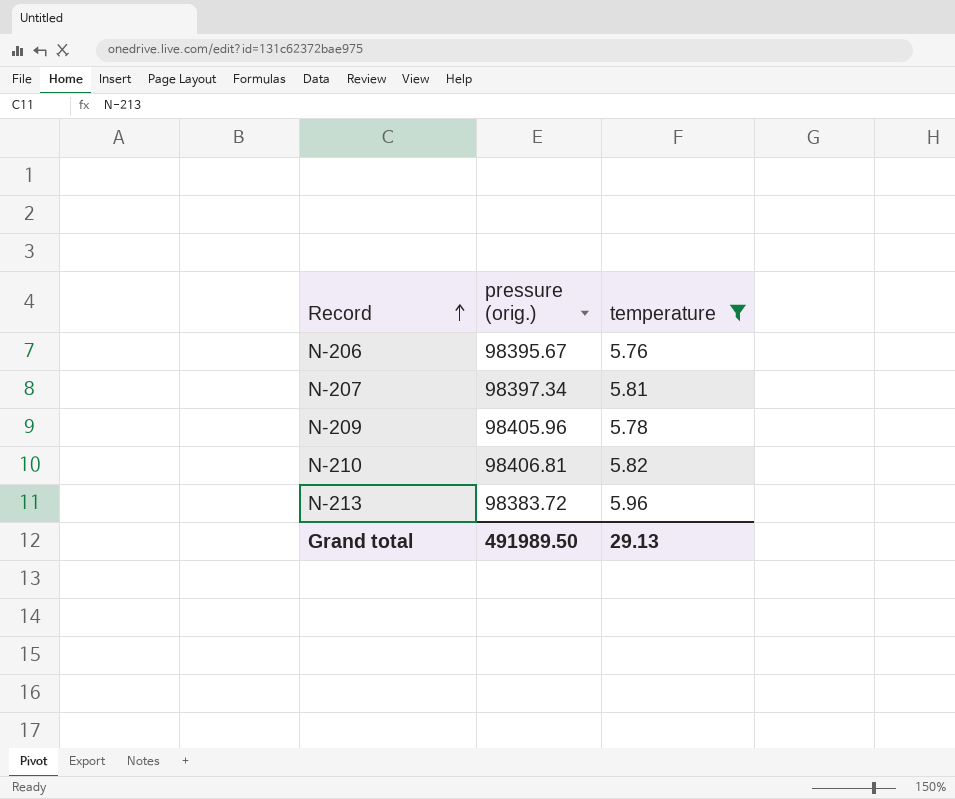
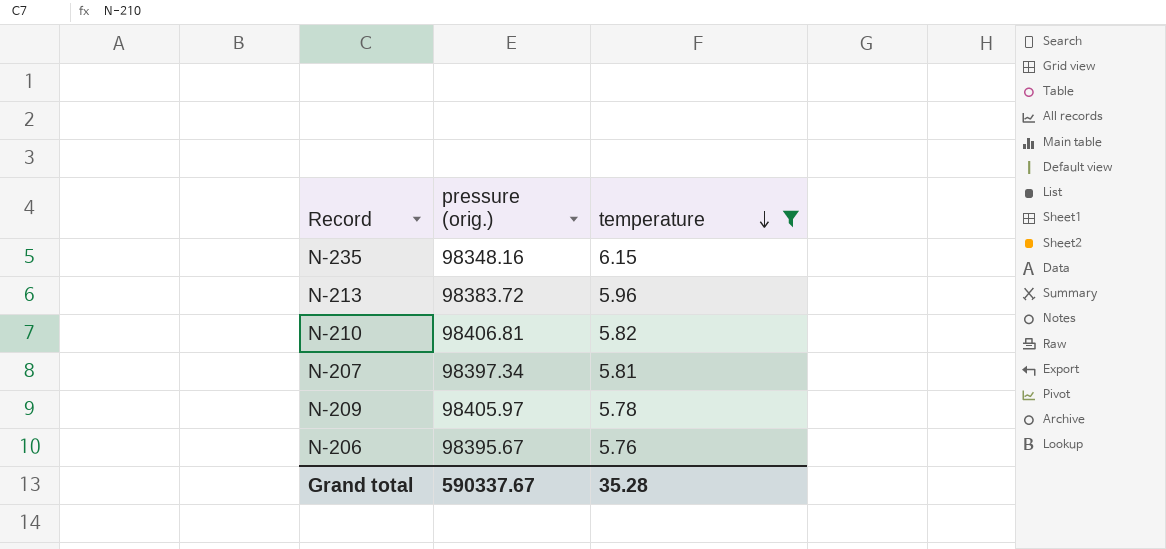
row order: Record ascending -> temperature descending
row N-235: none -> 98348.16 | 6.15
N-209 | pressure (orig.): 98405.96 -> 98405.97
Grand total | pressure (orig.): 491989.50 -> 590337.67
Grand total | temperature: 29.13 -> 35.28

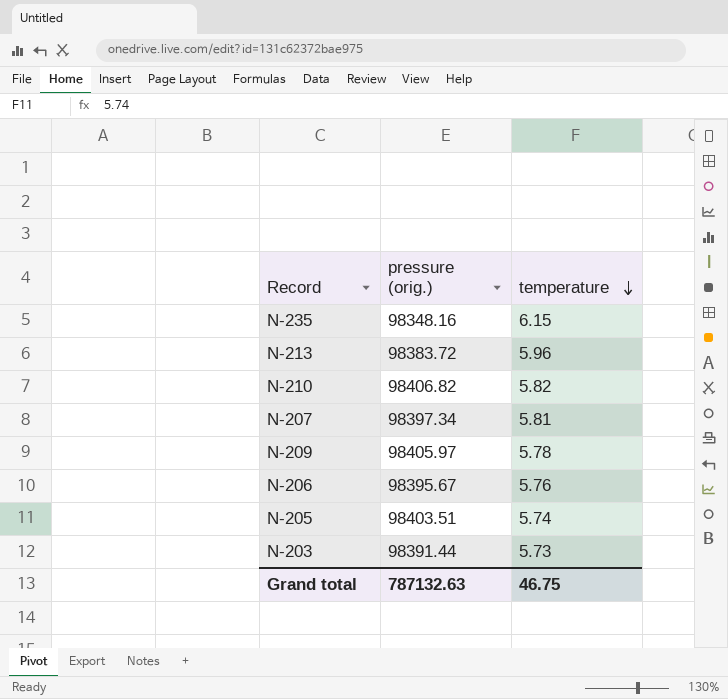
filter: temperature >= 5.76 -> none
N-210 | pressure (orig.): 98406.81 -> 98406.82
Grand total | pressure (orig.): 590337.67 -> 787132.63
Grand total | temperature: 35.28 -> 46.75

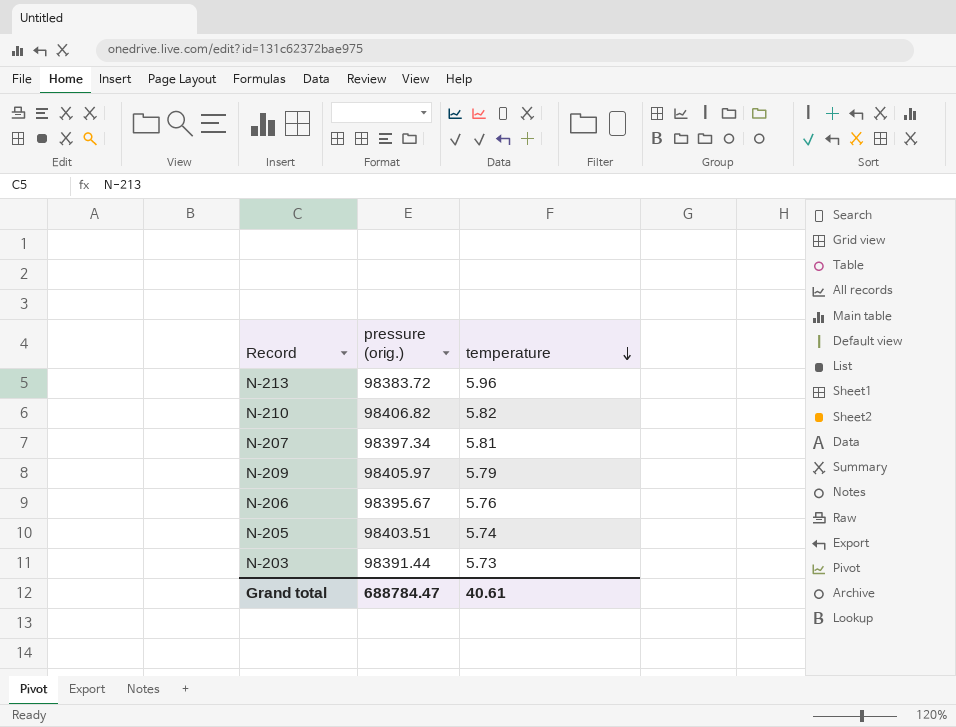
row N-235: 98348.16 | 6.15 -> none
N-209 | temperature: 5.78 -> 5.79
Grand total | pressure (orig.): 787132.63 -> 688784.47
Grand total | temperature: 46.75 -> 40.61

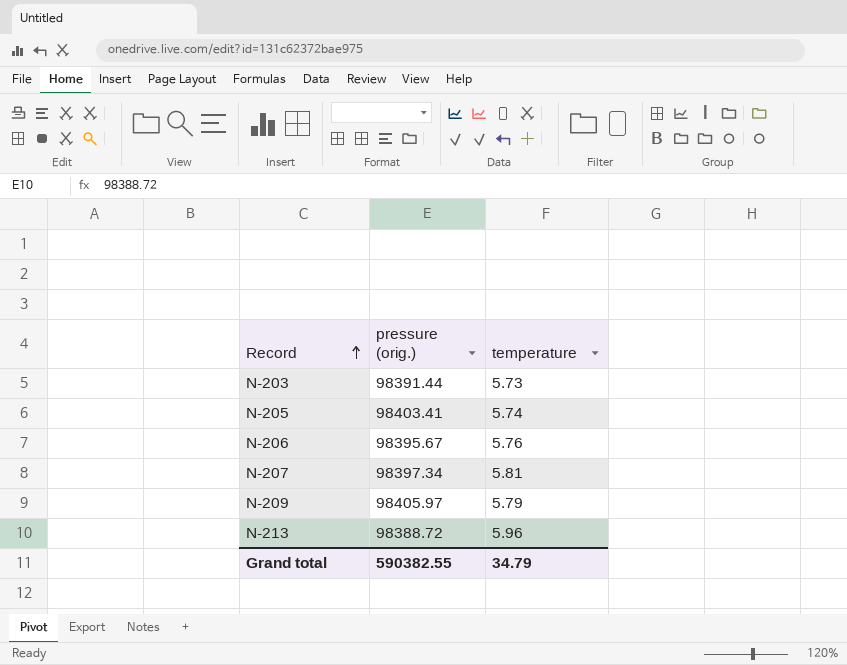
row order: temperature descending -> Record ascending
row N-210: 98406.82 | 5.82 -> none
N-205 | pressure (orig.): 98403.51 -> 98403.41
N-213 | pressure (orig.): 98383.72 -> 98388.72
Grand total | pressure (orig.): 688784.47 -> 590382.55
Grand total | temperature: 40.61 -> 34.79

